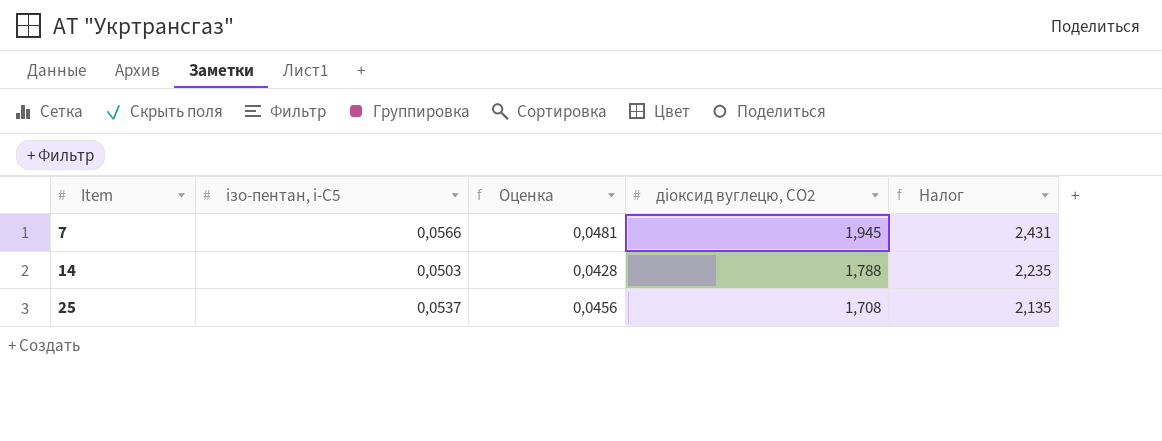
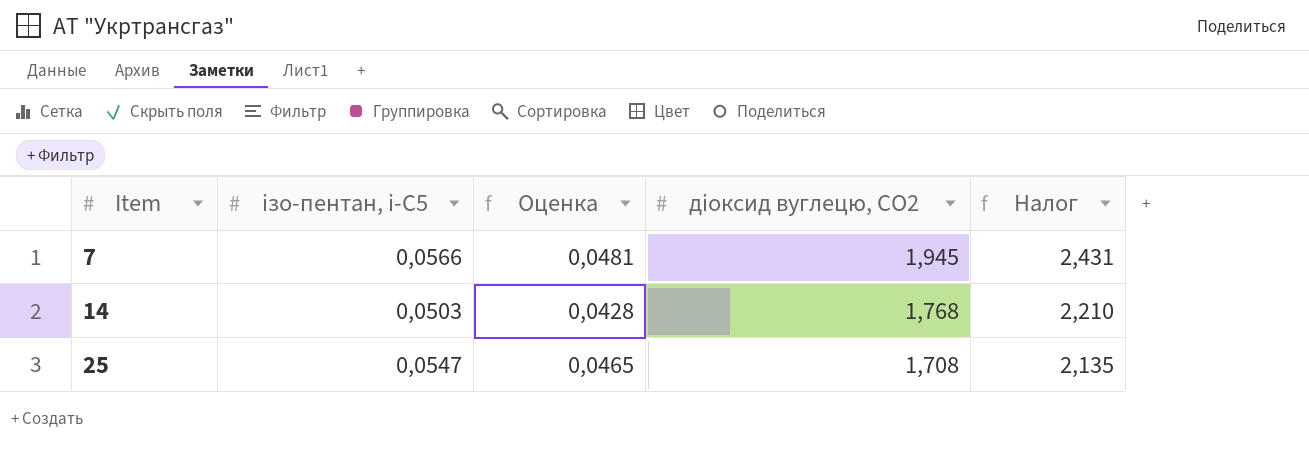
14 | діоксид вуглецю, CО2: 1,788 -> 1,768
14 | Налог: 2,235 -> 2,210
25 | ізо-пентан, і-С5: 0,0537 -> 0,0547
25 | Оценка: 0,0456 -> 0,0465

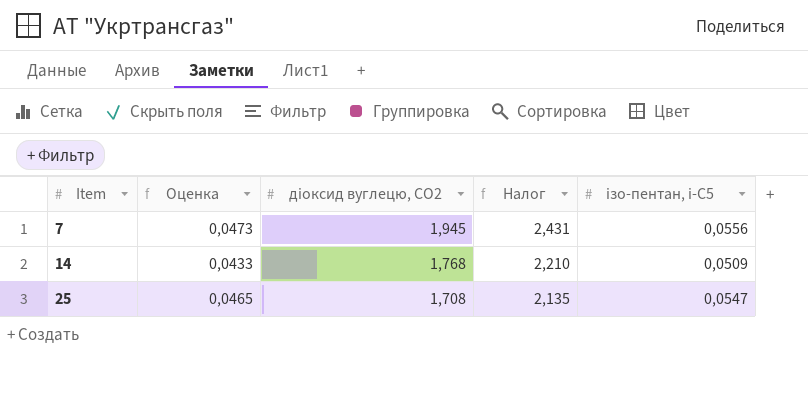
column ізо-пентан, і-С5 | position: 2 -> 5
7 | Оценка: 0,0481 -> 0,0473
7 | ізо-пентан, і-С5: 0,0566 -> 0,0556
14 | Оценка: 0,0428 -> 0,0433
14 | ізо-пентан, і-С5: 0,0503 -> 0,0509

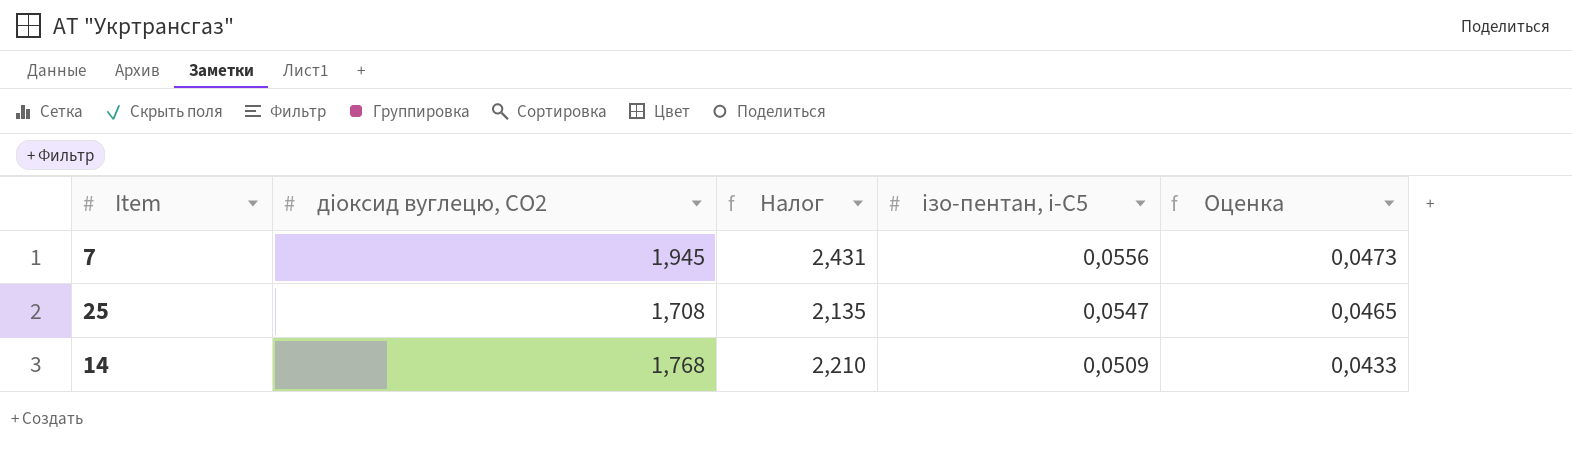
row order: Item ascending -> ізо-пентан, і-С5 descending
column Оценка | position: 2 -> 5

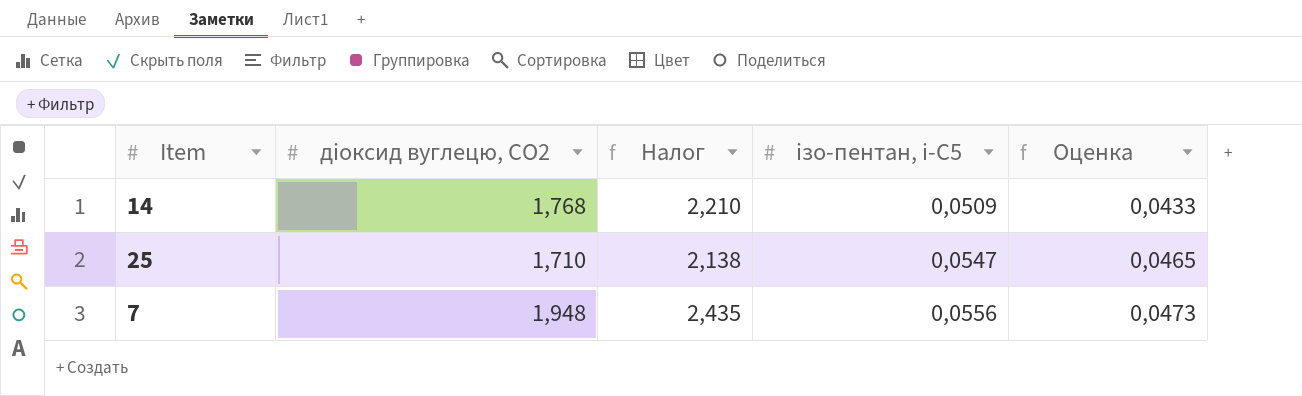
row order: ізо-пентан, і-С5 descending -> ізо-пентан, і-С5 ascending
25 | діоксид вуглецю, CО2: 1,708 -> 1,710
25 | Налог: 2,135 -> 2,138
7 | діоксид вуглецю, CО2: 1,945 -> 1,948
7 | Налог: 2,431 -> 2,435

